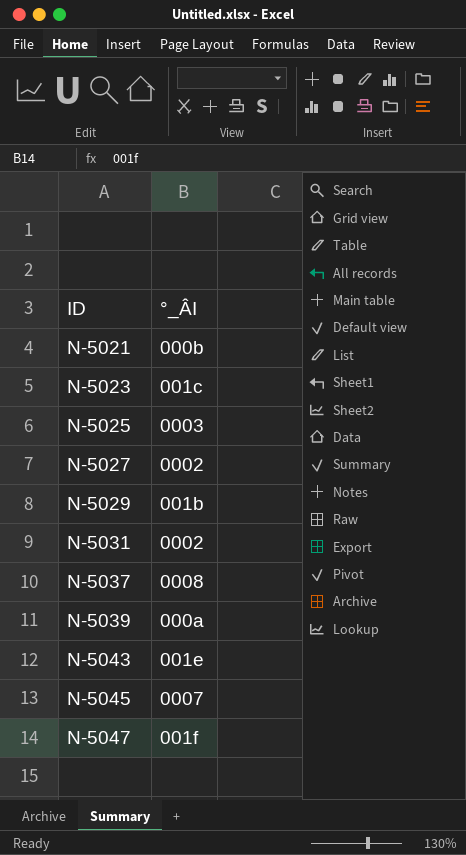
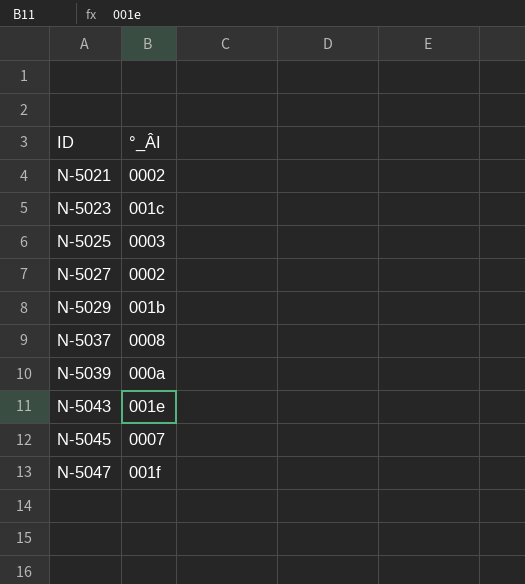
row N-5031: 0002 -> none
N-5021 | °_ÂI: 000b -> 0002

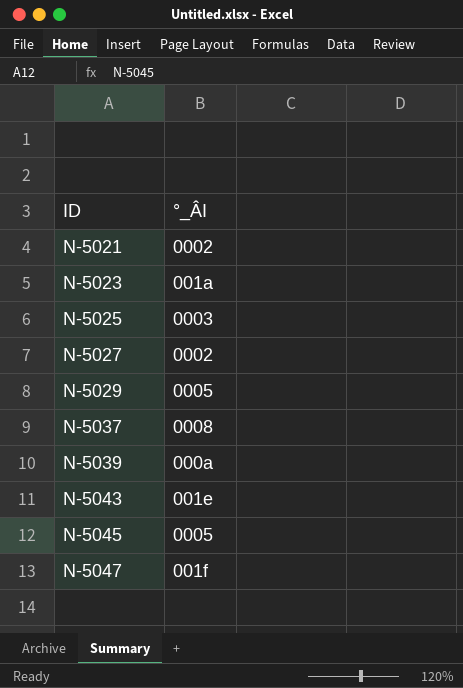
N-5023 | °_ÂI: 001c -> 001a
N-5029 | °_ÂI: 001b -> 0005
N-5045 | °_ÂI: 0007 -> 0005

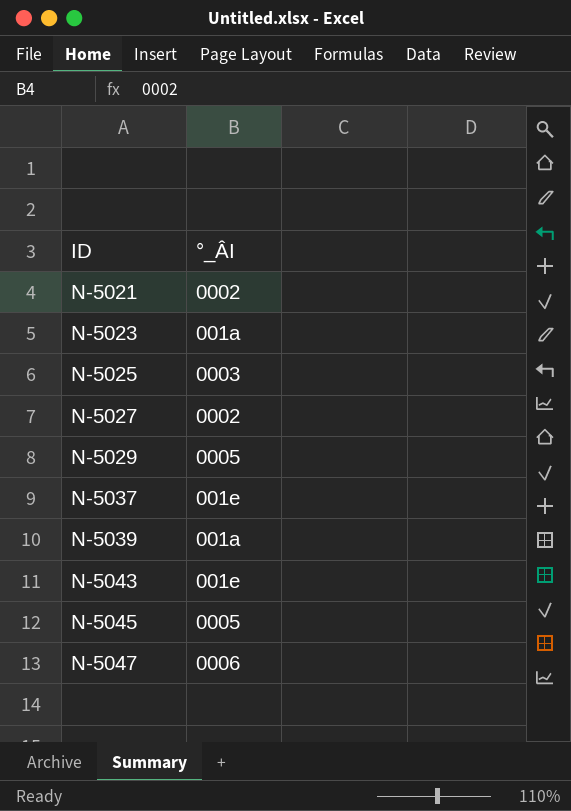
N-5037 | °_ÂI: 0008 -> 001e
N-5039 | °_ÂI: 000a -> 001a
N-5047 | °_ÂI: 001f -> 0006

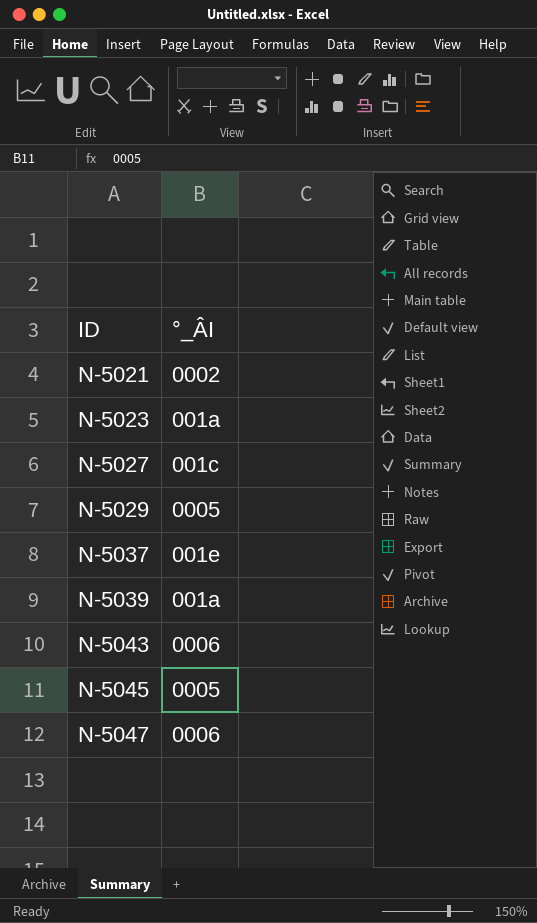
row N-5025: 0003 -> none
N-5027 | °_ÂI: 0002 -> 001c
N-5043 | °_ÂI: 001e -> 0006

